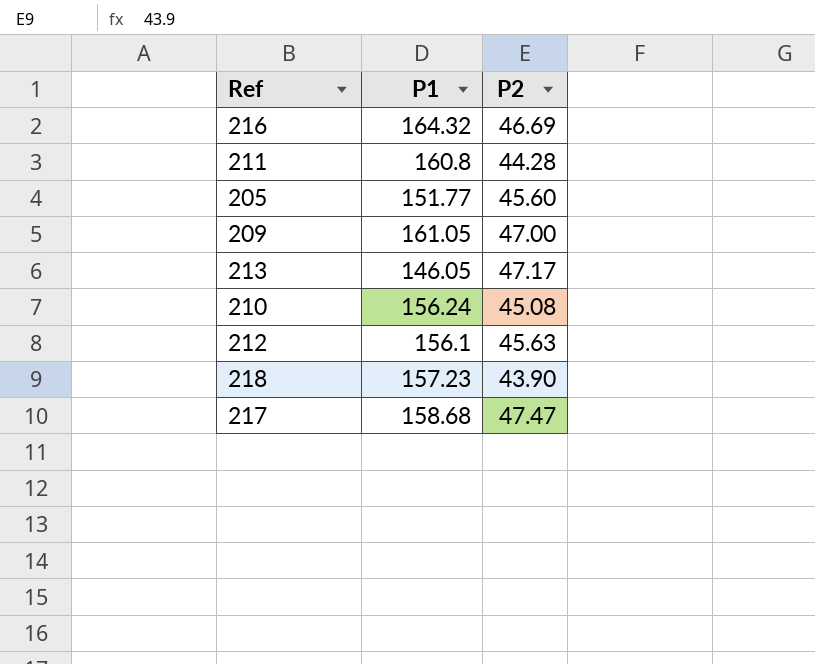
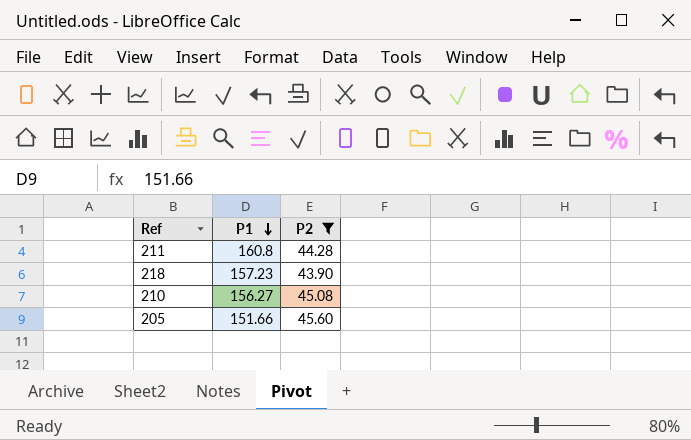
filter: none -> P2 <= 45.60
row order: none -> P1 descending
210 | P1: 156.24 -> 156.27
205 | P1: 151.77 -> 151.66

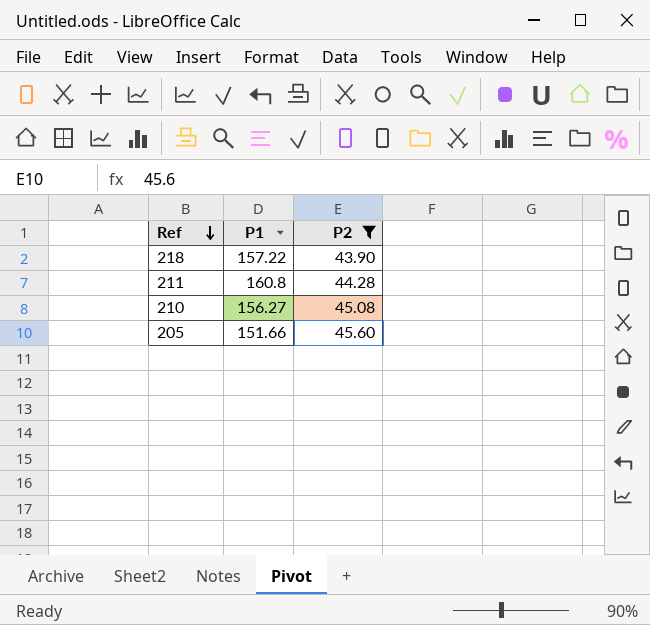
row order: P1 descending -> Ref descending
218 | P1: 157.23 -> 157.22

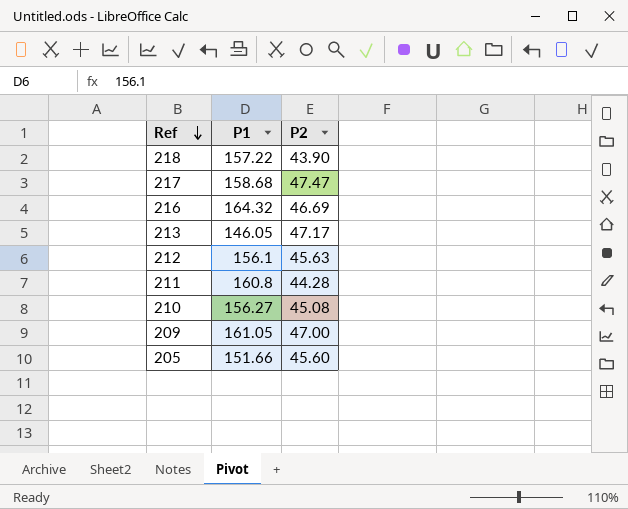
filter: P2 <= 45.60 -> none

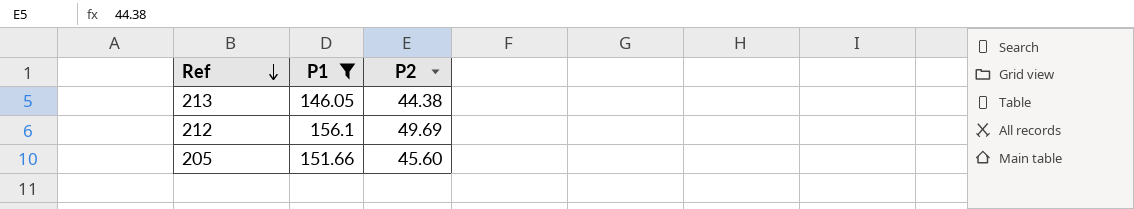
filter: none -> P1 <= 156.1
213 | P2: 47.17 -> 44.38
212 | P2: 45.63 -> 49.69

